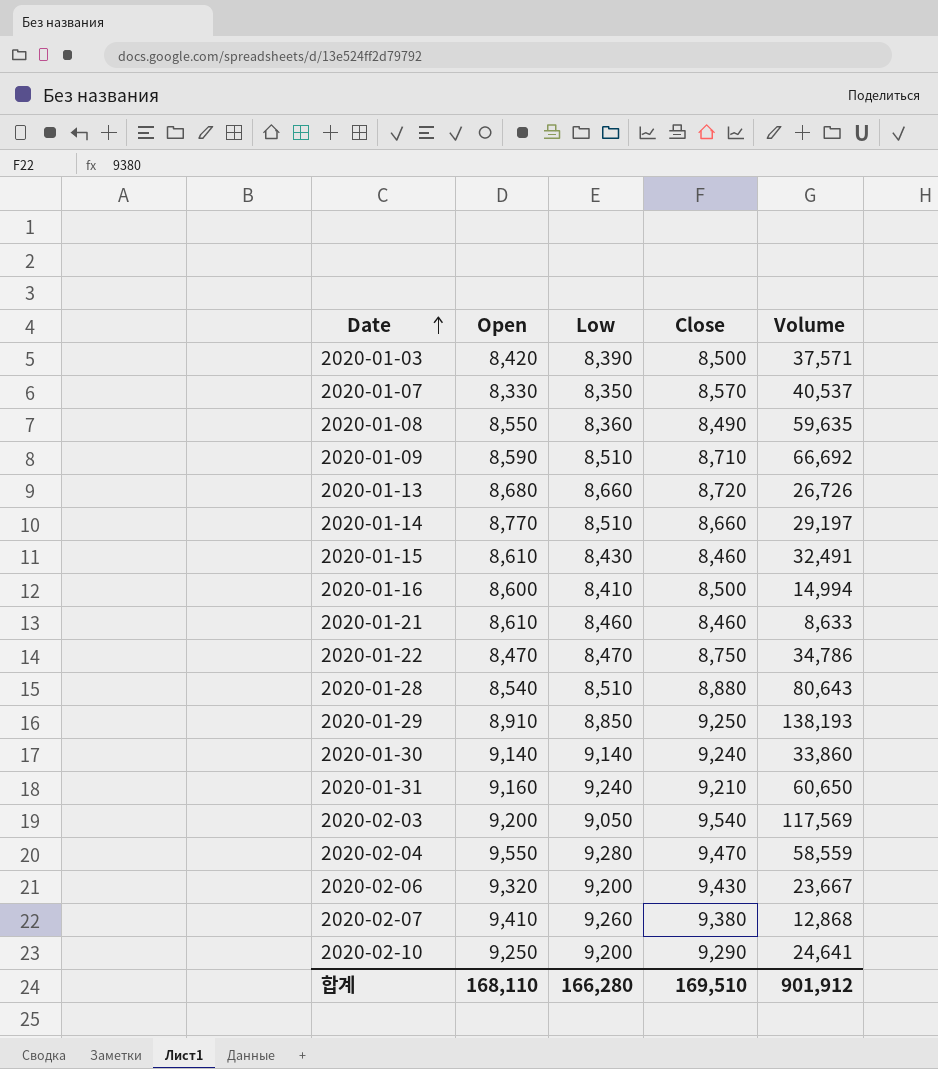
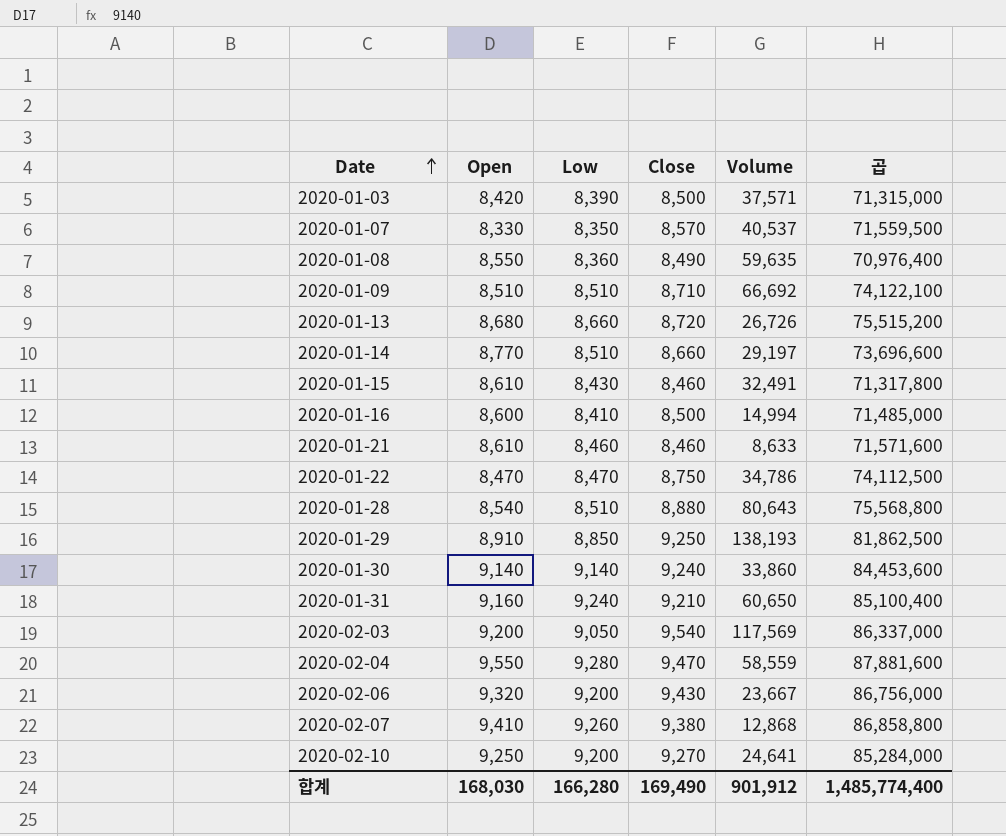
column 곱 | formula: none -> [Low] * [Close]
2020-01-09 | Open: 8,590 -> 8,510
2020-02-10 | Close: 9,290 -> 9,270
합계 | Open: 168,110 -> 168,030
합계 | Close: 169,510 -> 169,490

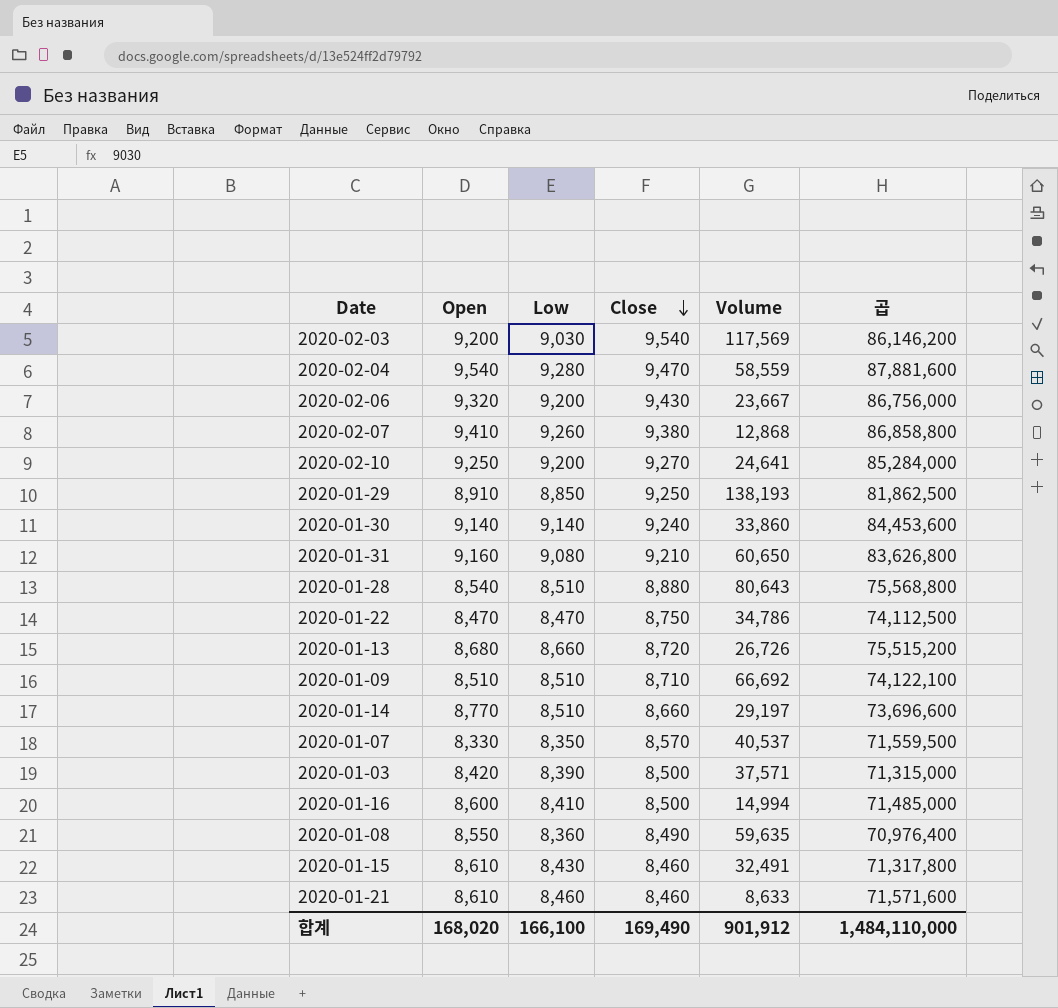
row order: Date ascending -> Close descending
2020-02-03 | Low: 9,050 -> 9,030
2020-02-03 | 곱: 86,337,000 -> 86,146,200
2020-02-04 | Open: 9,550 -> 9,540
2020-01-31 | Low: 9,240 -> 9,080
2020-01-31 | 곱: 85,100,400 -> 83,626,800
합계 | Open: 168,030 -> 168,020
합계 | Low: 166,280 -> 166,100
합계 | 곱: 1,485,774,400 -> 1,484,110,000

